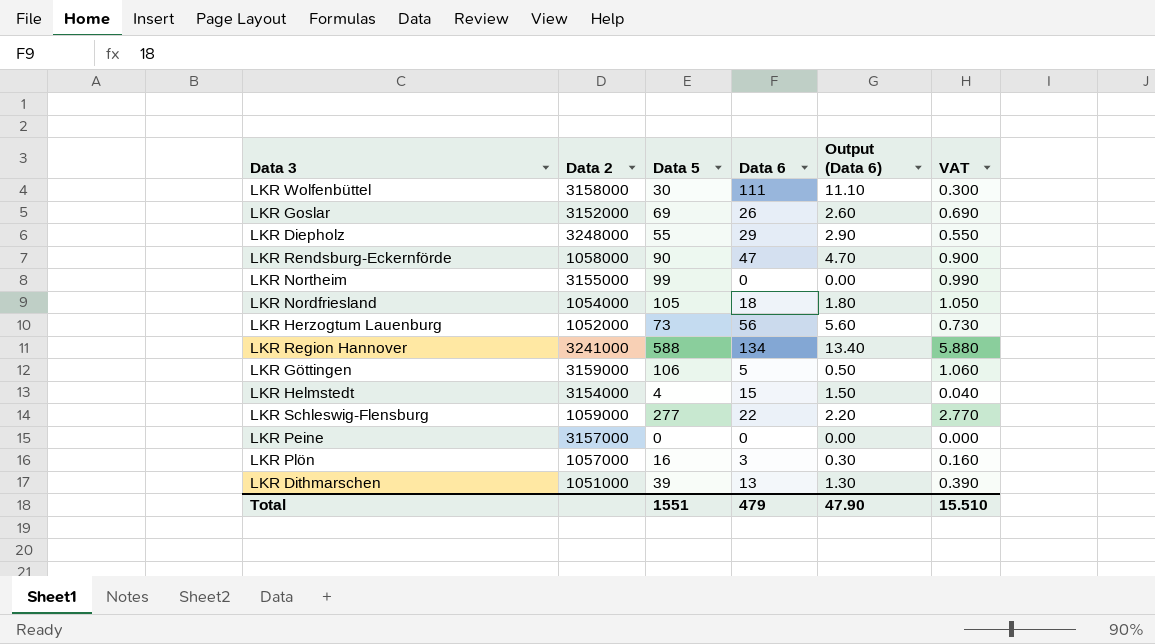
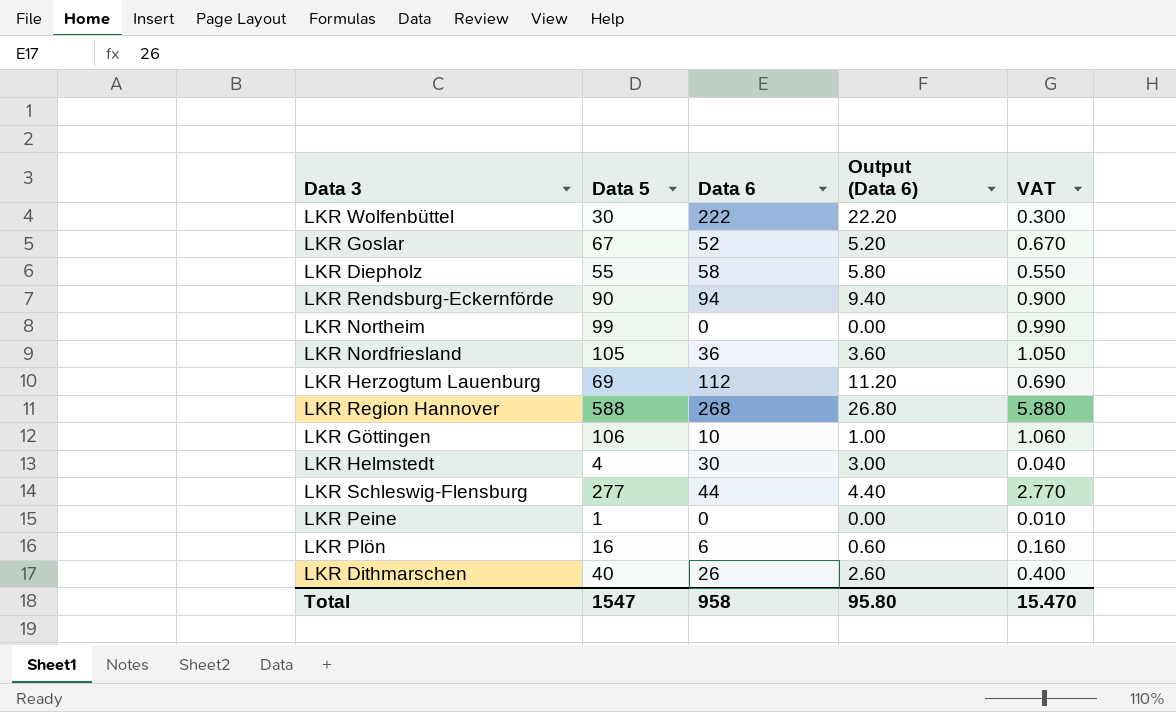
column Data 2 | position: 2 -> none
LKR Wolfenbüttel | Data 6: 111 -> 222
LKR Wolfenbüttel | Output (Data 6): 11.10 -> 22.20
LKR Goslar | Data 5: 69 -> 67
LKR Goslar | Data 6: 26 -> 52
LKR Goslar | Output (Data 6): 2.60 -> 5.20
LKR Goslar | VAT: 0.690 -> 0.670
LKR Diepholz | Data 6: 29 -> 58
LKR Diepholz | Output (Data 6): 2.90 -> 5.80
LKR Rendsburg-Eckernförde | Data 6: 47 -> 94
LKR Rendsburg-Eckernförde | Output (Data 6): 4.70 -> 9.40
LKR Nordfriesland | Data 6: 18 -> 36
LKR Nordfriesland | Output (Data 6): 1.80 -> 3.60
LKR Herzogtum Lauenburg | Data 5: 73 -> 69
LKR Herzogtum Lauenburg | Data 6: 56 -> 112
LKR Herzogtum Lauenburg | Output (Data 6): 5.60 -> 11.20
LKR Herzogtum Lauenburg | VAT: 0.730 -> 0.690
LKR Region Hannover | Data 6: 134 -> 268
LKR Region Hannover | Output (Data 6): 13.40 -> 26.80
LKR Göttingen | Data 6: 5 -> 10
LKR Göttingen | Output (Data 6): 0.50 -> 1.00
LKR Helmstedt | Data 6: 15 -> 30
LKR Helmstedt | Output (Data 6): 1.50 -> 3.00
LKR Schleswig-Flensburg | Data 6: 22 -> 44
LKR Schleswig-Flensburg | Output (Data 6): 2.20 -> 4.40
LKR Peine | Data 5: 0 -> 1
LKR Peine | VAT: 0.000 -> 0.010
LKR Plön | Data 6: 3 -> 6
LKR Plön | Output (Data 6): 0.30 -> 0.60
LKR Dithmarschen | Data 5: 39 -> 40
LKR Dithmarschen | Data 6: 13 -> 26
LKR Dithmarschen | Output (Data 6): 1.30 -> 2.60
LKR Dithmarschen | VAT: 0.390 -> 0.400
Total | Data 5: 1551 -> 1547
Total | Data 6: 479 -> 958
Total | Output (Data 6): 47.90 -> 95.80
Total | VAT: 15.510 -> 15.470

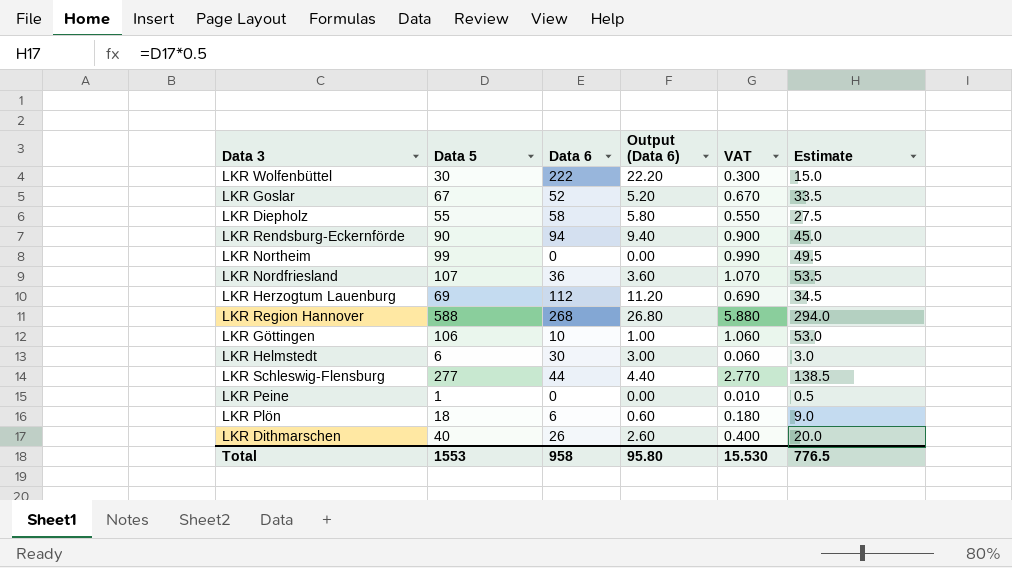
column Estimate | formula: none -> [Data 5] * 0.5
LKR Nordfriesland | Data 5: 105 -> 107
LKR Nordfriesland | VAT: 1.050 -> 1.070
LKR Helmstedt | Data 5: 4 -> 6
LKR Helmstedt | VAT: 0.040 -> 0.060
LKR Plön | Data 5: 16 -> 18
LKR Plön | VAT: 0.160 -> 0.180
Total | Data 5: 1547 -> 1553
Total | VAT: 15.470 -> 15.530

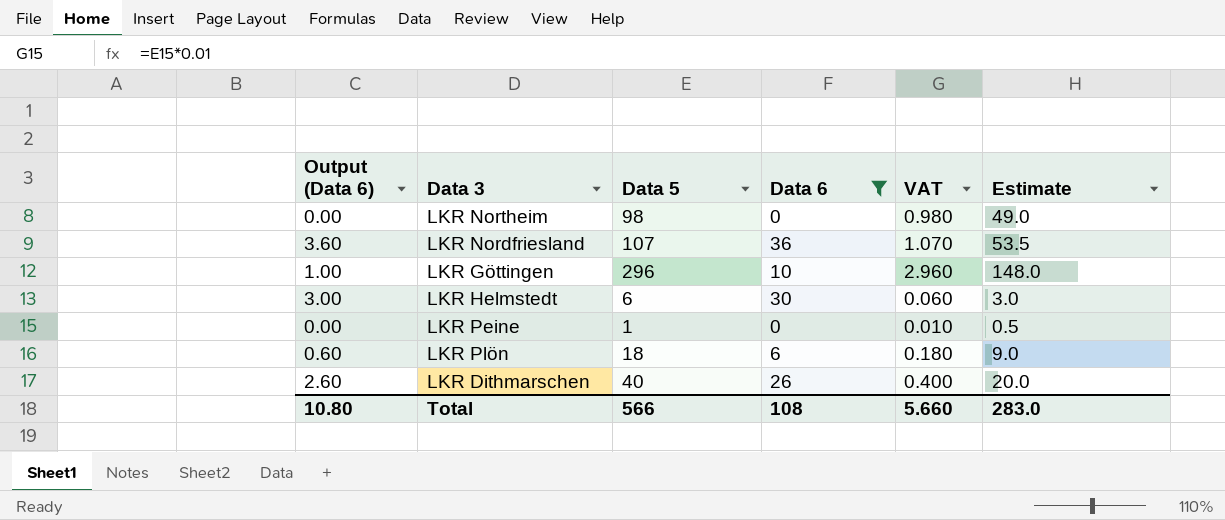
filter: none -> Data 6 <= 36
column Output (Data 6) | position: 4 -> 1
LKR Northeim | Data 5: 99 -> 98
LKR Northeim | VAT: 0.990 -> 0.980
LKR Northeim | Estimate: 49.5 -> 49.0
LKR Göttingen | Data 5: 106 -> 296
LKR Göttingen | VAT: 1.060 -> 2.960
LKR Göttingen | Estimate: 53.0 -> 148.0
Total | Output (Data 6): 95.80 -> 10.80
Total | Data 5: 1553 -> 566
Total | Data 6: 958 -> 108
Total | VAT: 15.530 -> 5.660
Total | Estimate: 776.5 -> 283.0

